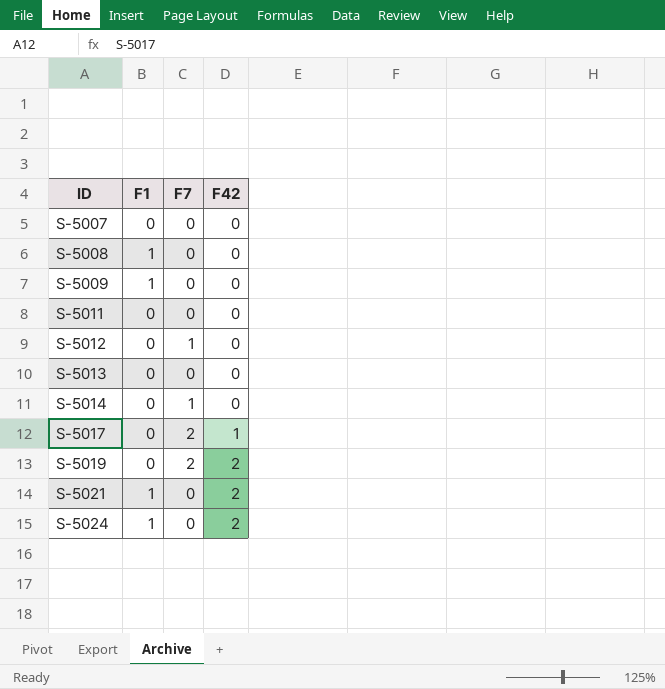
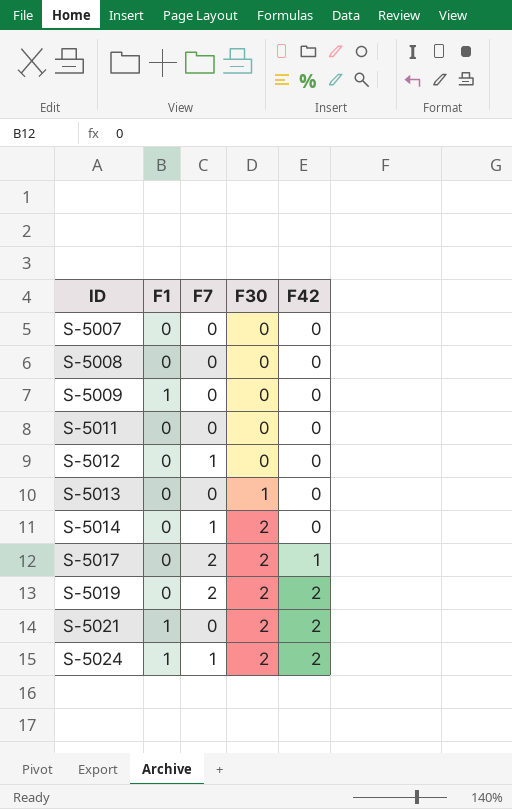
column F30 | position: none -> 4
S-5008 | F1: 1 -> 0
S-5024 | F7: 0 -> 1

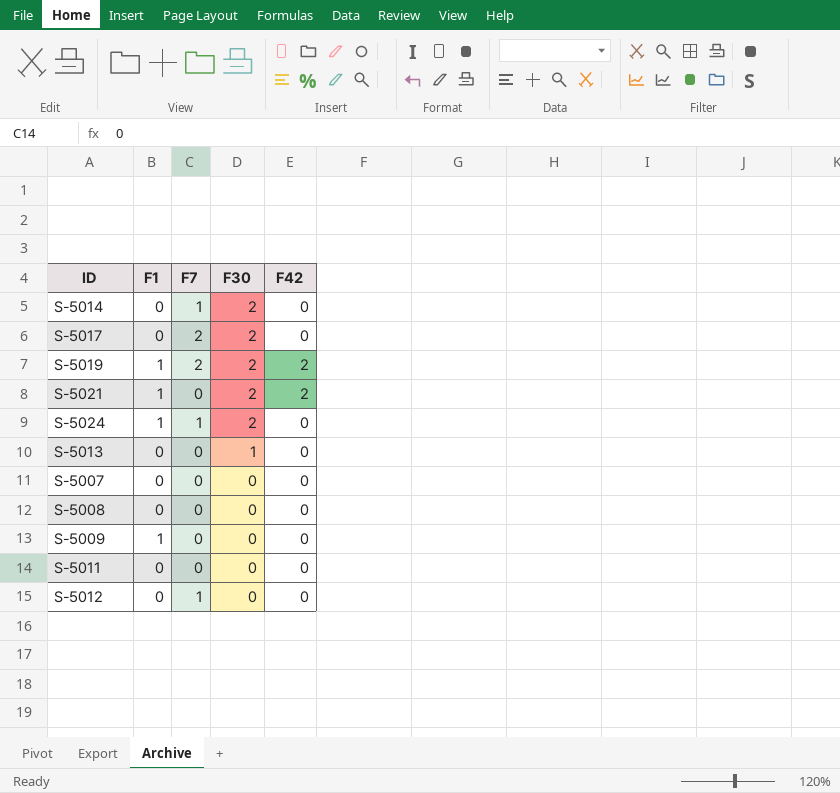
row order: ID ascending -> F30 descending
S-5017 | F42: 1 -> 0
S-5019 | F1: 0 -> 1
S-5024 | F42: 2 -> 0

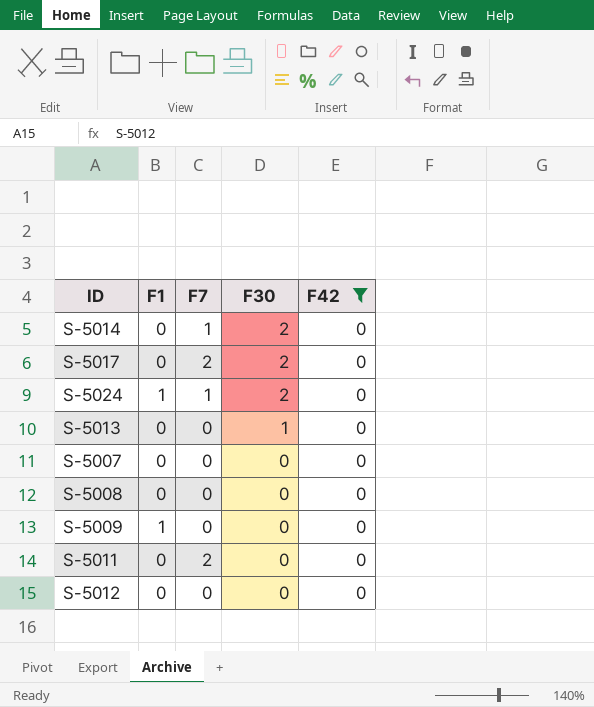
filter: none -> F42 = 0
S-5011 | F7: 0 -> 2
S-5012 | F7: 1 -> 0

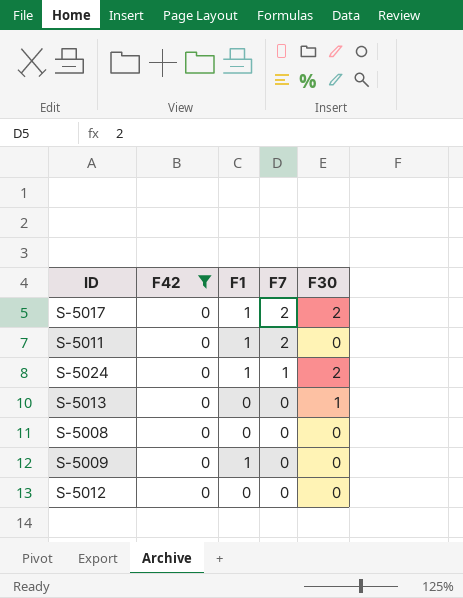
row order: F30 descending -> F7 descending
column F42 | position: 5 -> 2
row S-5014: 0 | 1 | 2 | 0 -> none
row S-5007: 0 | 0 | 0 | 0 -> none
S-5017 | F1: 0 -> 1
S-5011 | F1: 0 -> 1

